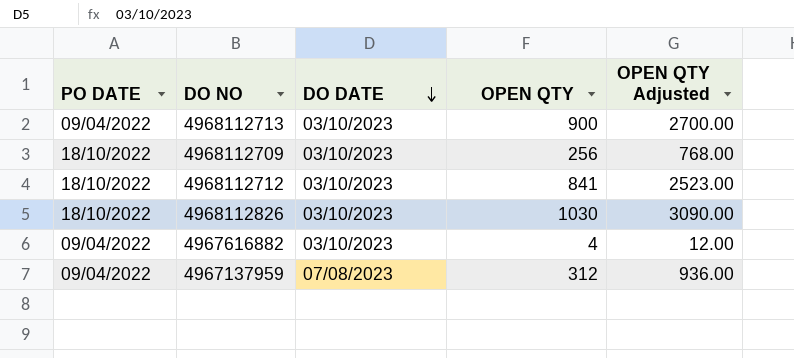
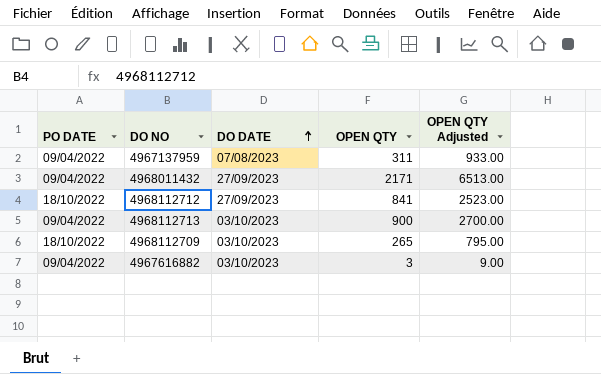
row order: DO DATE descending -> DO DATE ascending
row 4968112826: 18/10/2022 | 03/10/2023 | 1030 | 3090.00 -> none
4967137959 | OPEN QTY: 312 -> 311
4967137959 | OPEN QTY Adjusted: 936.00 -> 933.00
row 4968011432: none -> 09/04/2022 | 27/09/2023 | 2171 | 6513.00
4968112712 | DO DATE: 03/10/2023 -> 27/09/2023
4968112709 | OPEN QTY: 256 -> 265
4968112709 | OPEN QTY Adjusted: 768.00 -> 795.00
4967616882 | OPEN QTY: 4 -> 3
4967616882 | OPEN QTY Adjusted: 12.00 -> 9.00

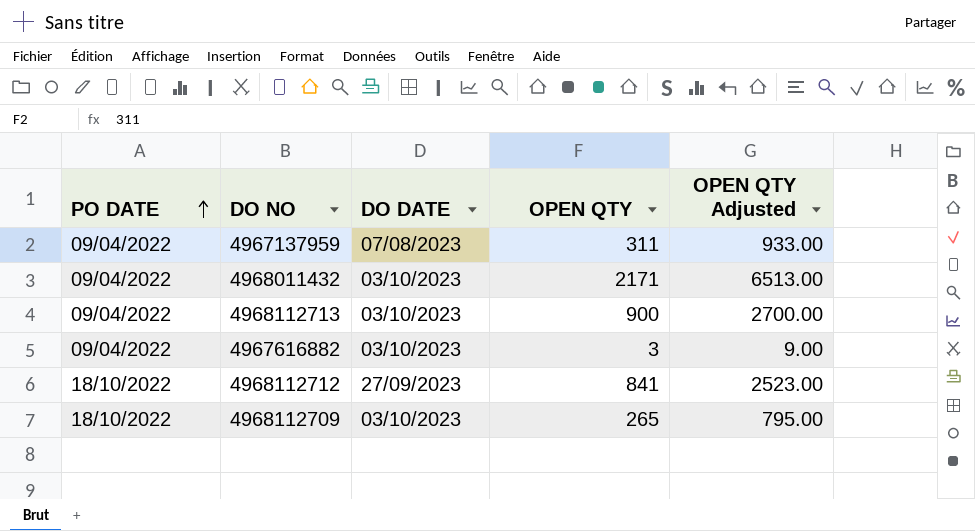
row order: DO DATE ascending -> PO DATE ascending
4968011432 | DO DATE: 27/09/2023 -> 03/10/2023

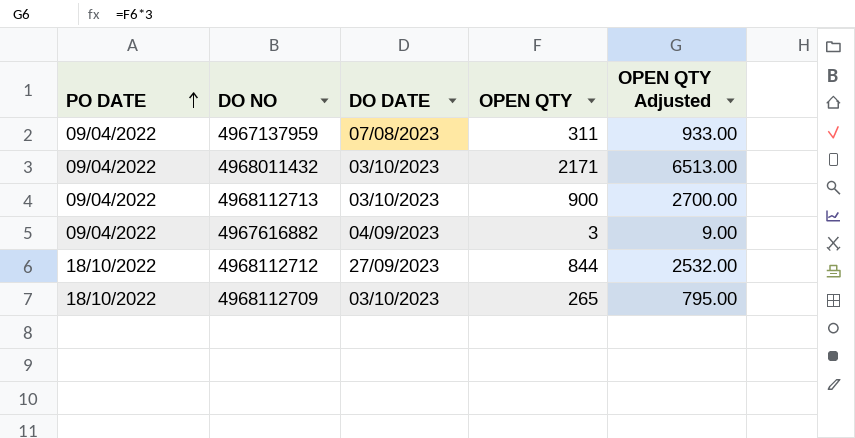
4967616882 | DO DATE: 03/10/2023 -> 04/09/2023
4968112712 | OPEN QTY: 841 -> 844
4968112712 | OPEN QTY Adjusted: 2523.00 -> 2532.00

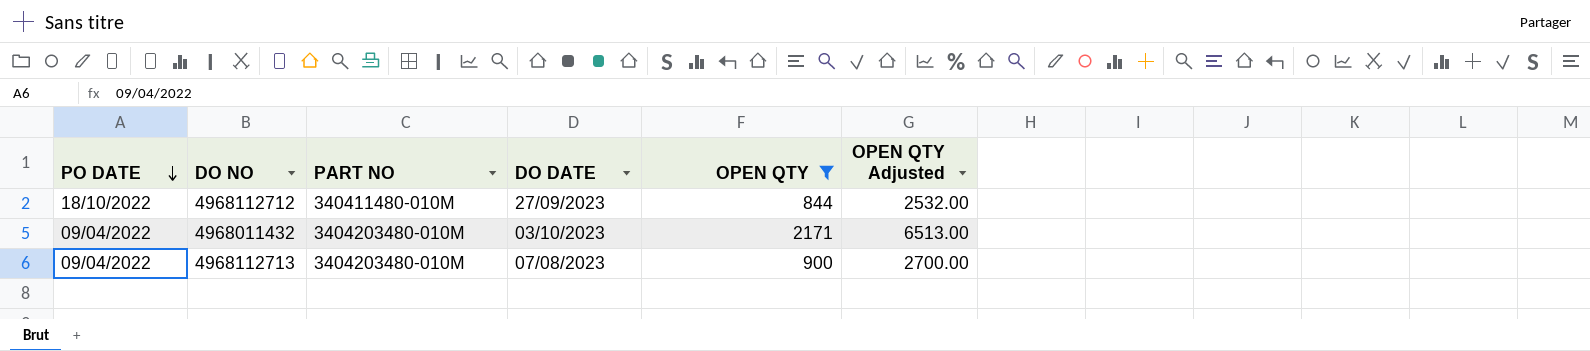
filter: none -> OPEN QTY >= 844
row order: PO DATE ascending -> PO DATE descending
column PART NO | position: none -> 3
4968112713 | DO DATE: 03/10/2023 -> 07/08/2023

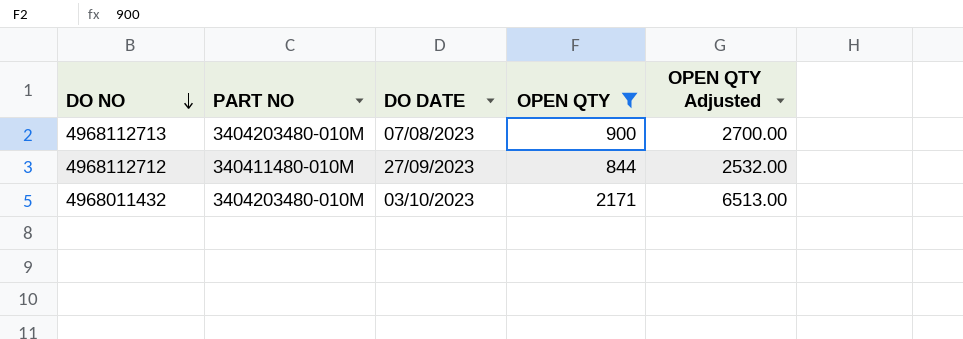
row order: PO DATE descending -> DO NO descending
column PO DATE | position: 1 -> none

